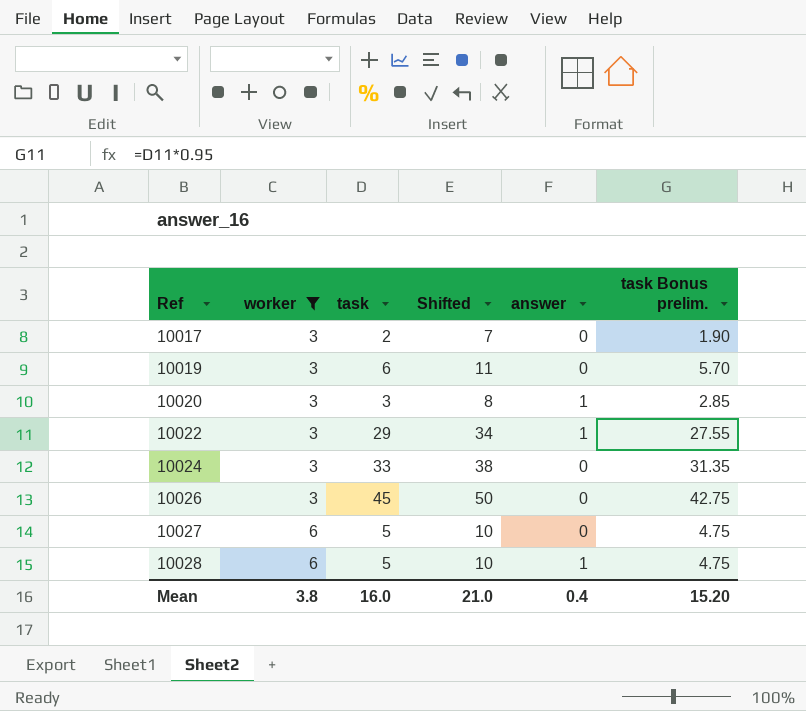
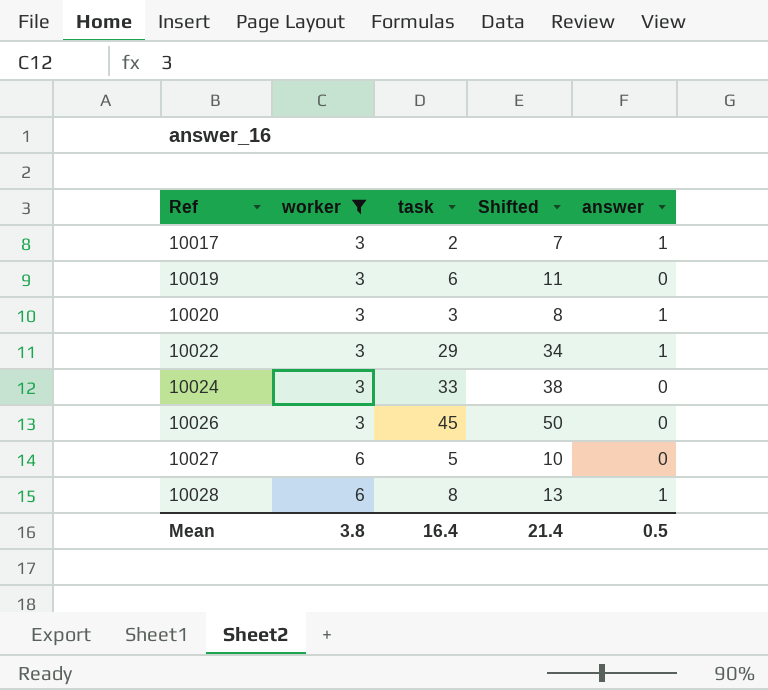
column task Bonus prelim. | formula: [task] * 0.95 -> none
10017 | answer: 0 -> 1
10028 | task: 5 -> 8
10028 | Shifted: 10 -> 13
Mean | task: 16.0 -> 16.4
Mean | Shifted: 21.0 -> 21.4
Mean | answer: 0.4 -> 0.5

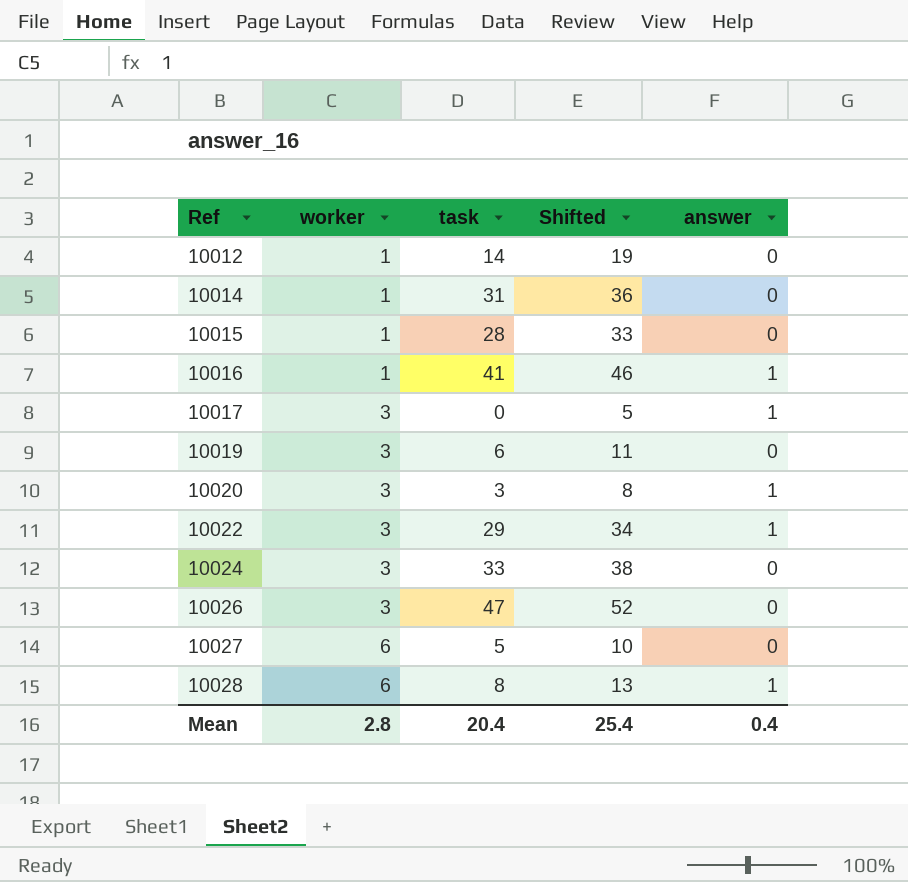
filter: worker != 1 -> none
10017 | task: 2 -> 0
10017 | Shifted: 7 -> 5
10026 | task: 45 -> 47
10026 | Shifted: 50 -> 52
Mean | worker: 3.8 -> 2.8
Mean | task: 16.4 -> 20.4
Mean | Shifted: 21.4 -> 25.4
Mean | answer: 0.5 -> 0.4

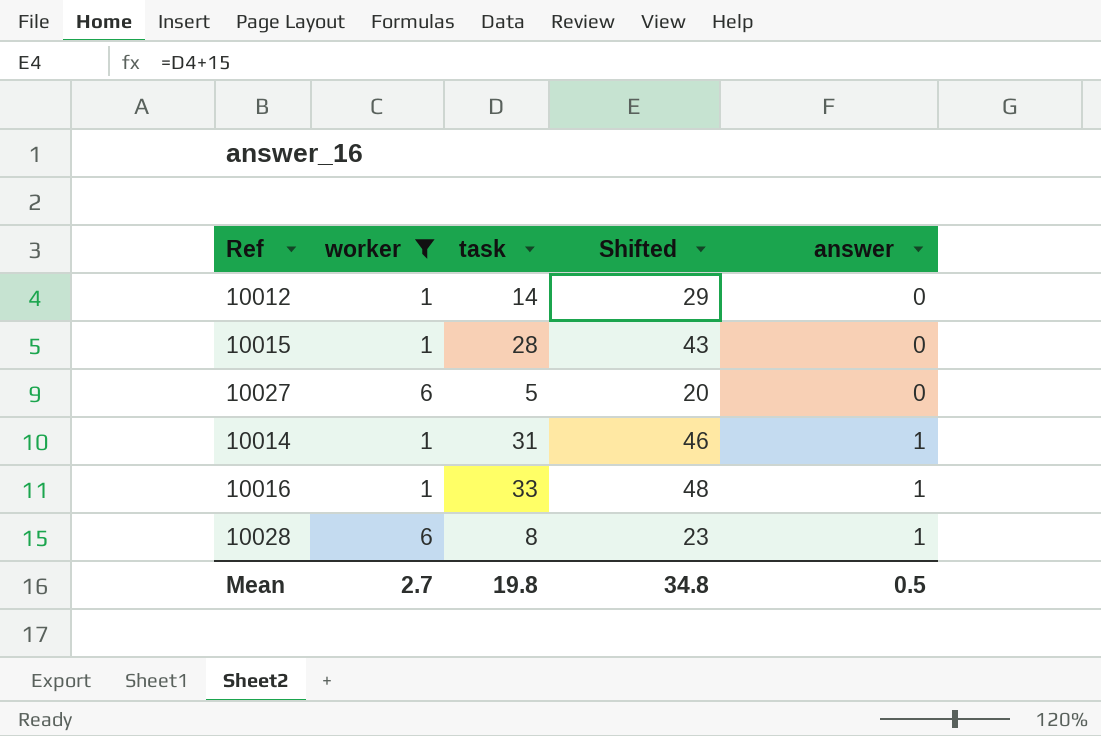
filter: none -> worker != 3
row order: Ref ascending -> answer ascending
column Shifted | formula: [task] + 5 -> [task] + 15
10014 | answer: 0 -> 1
10016 | task: 41 -> 33
Mean | worker: 2.8 -> 2.7
Mean | task: 20.4 -> 19.8
Mean | Shifted: 25.4 -> 34.8
Mean | answer: 0.4 -> 0.5

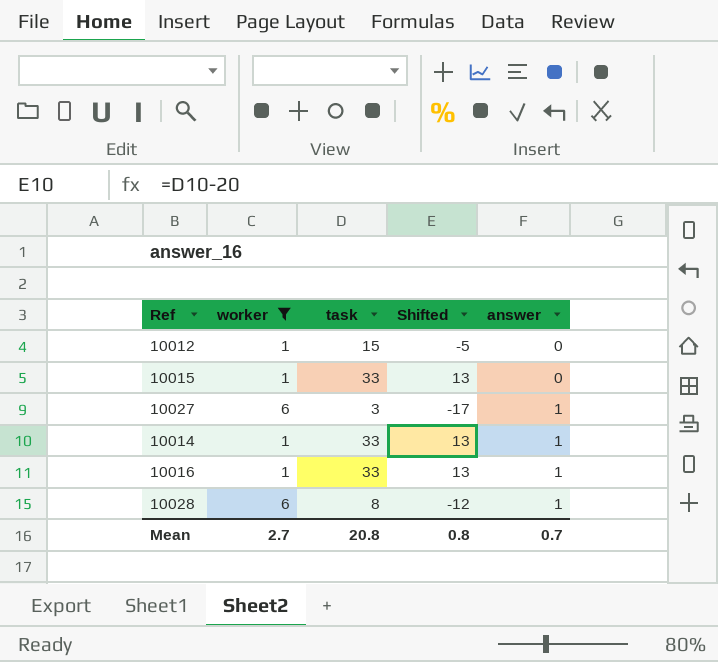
column Shifted | formula: [task] + 15 -> [task] - 20
10012 | task: 14 -> 15
10015 | task: 28 -> 33
10027 | task: 5 -> 3
10027 | answer: 0 -> 1
10014 | task: 31 -> 33
Mean | task: 19.8 -> 20.8
Mean | Shifted: 34.8 -> 0.8
Mean | answer: 0.5 -> 0.7

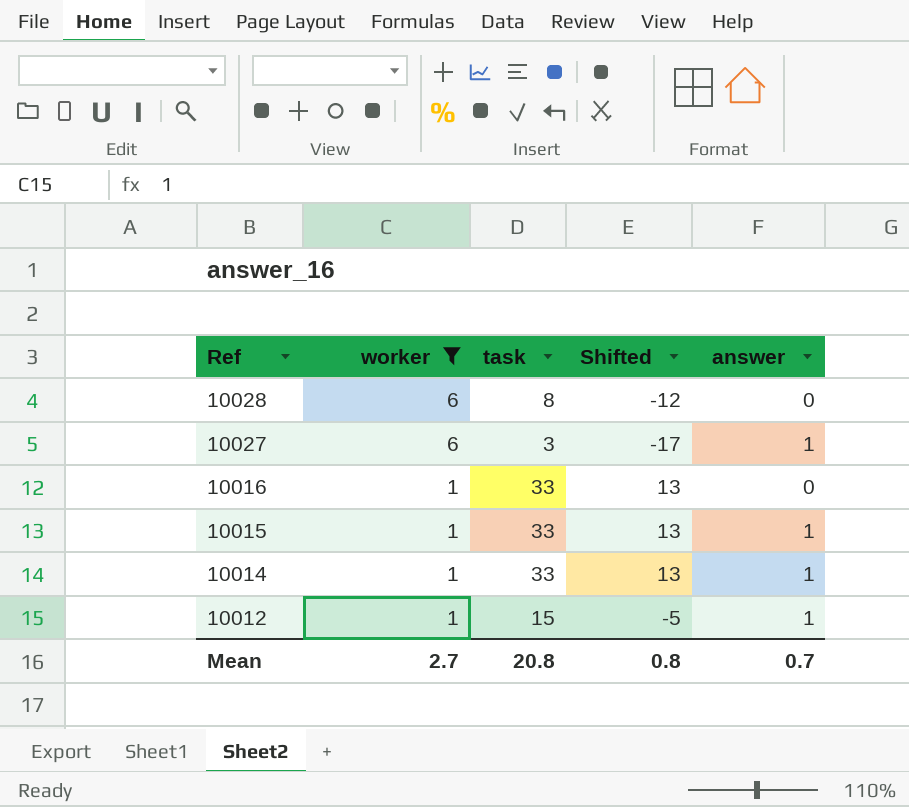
row order: answer ascending -> Ref descending
10028 | answer: 1 -> 0
10016 | answer: 1 -> 0
10015 | answer: 0 -> 1
10012 | answer: 0 -> 1

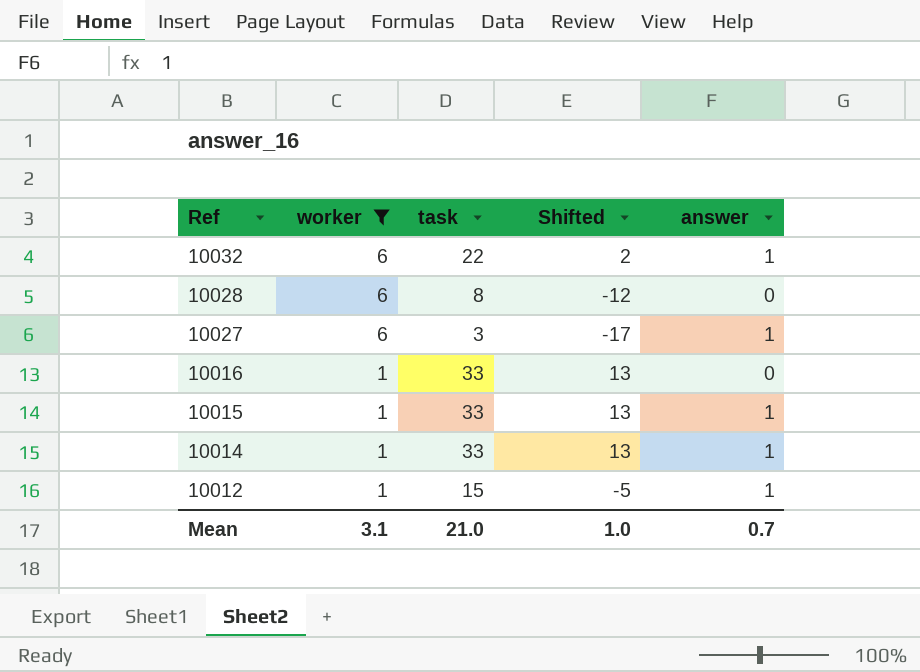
row 10032: none -> 6 | 22 | 2 | 1
Mean | worker: 2.7 -> 3.1
Mean | task: 20.8 -> 21.0
Mean | Shifted: 0.8 -> 1.0

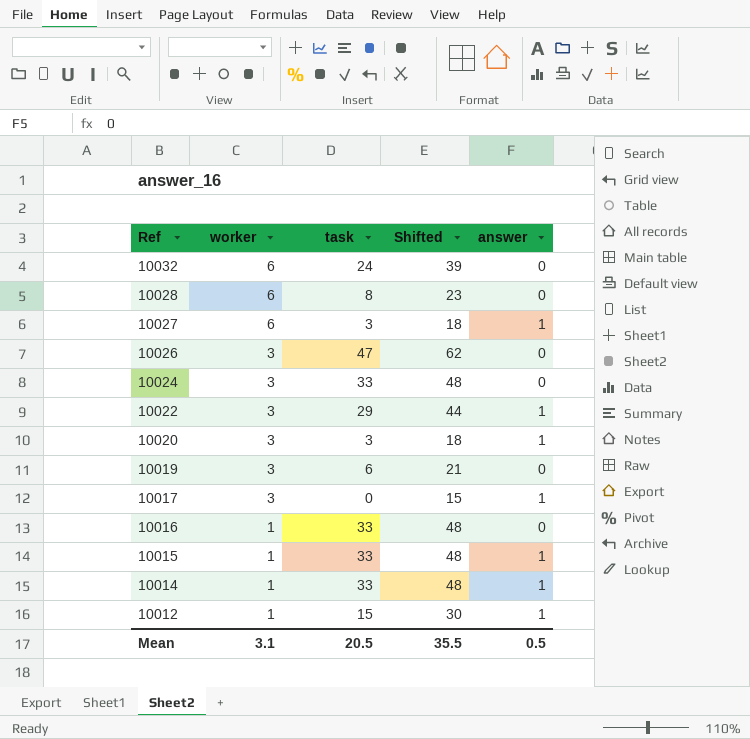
filter: worker != 3 -> none
column Shifted | formula: [task] - 20 -> [task] + 15
10032 | task: 22 -> 24
10032 | answer: 1 -> 0
Mean | task: 21.0 -> 20.5
Mean | Shifted: 1.0 -> 35.5
Mean | answer: 0.7 -> 0.5

